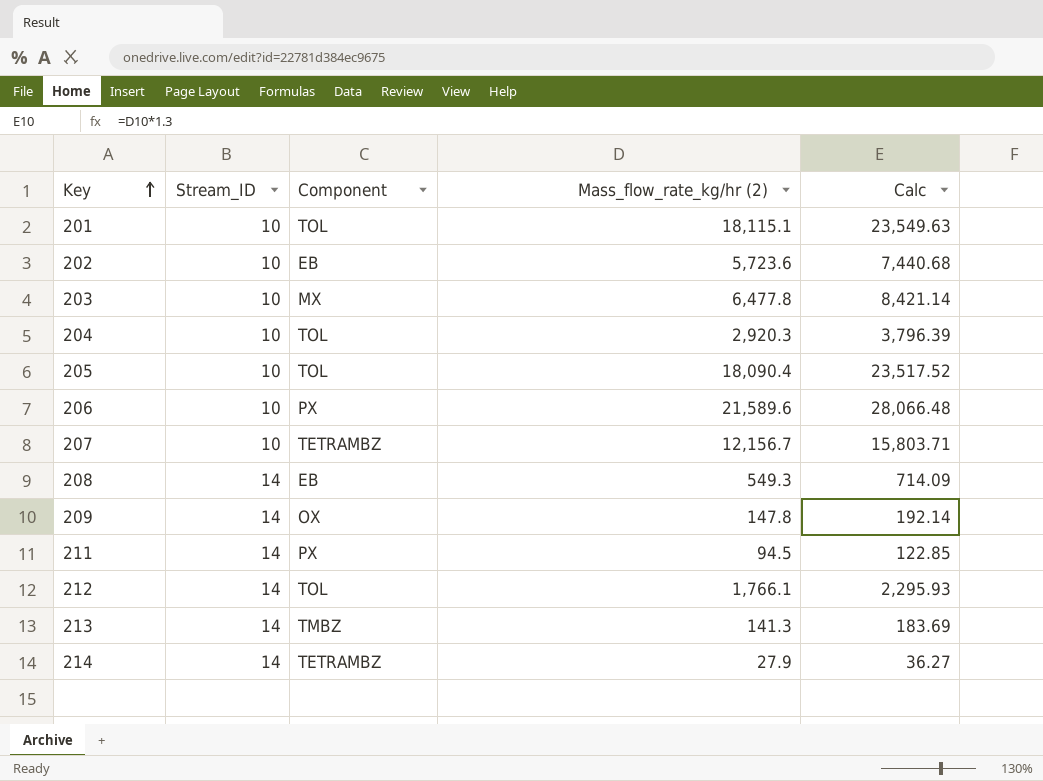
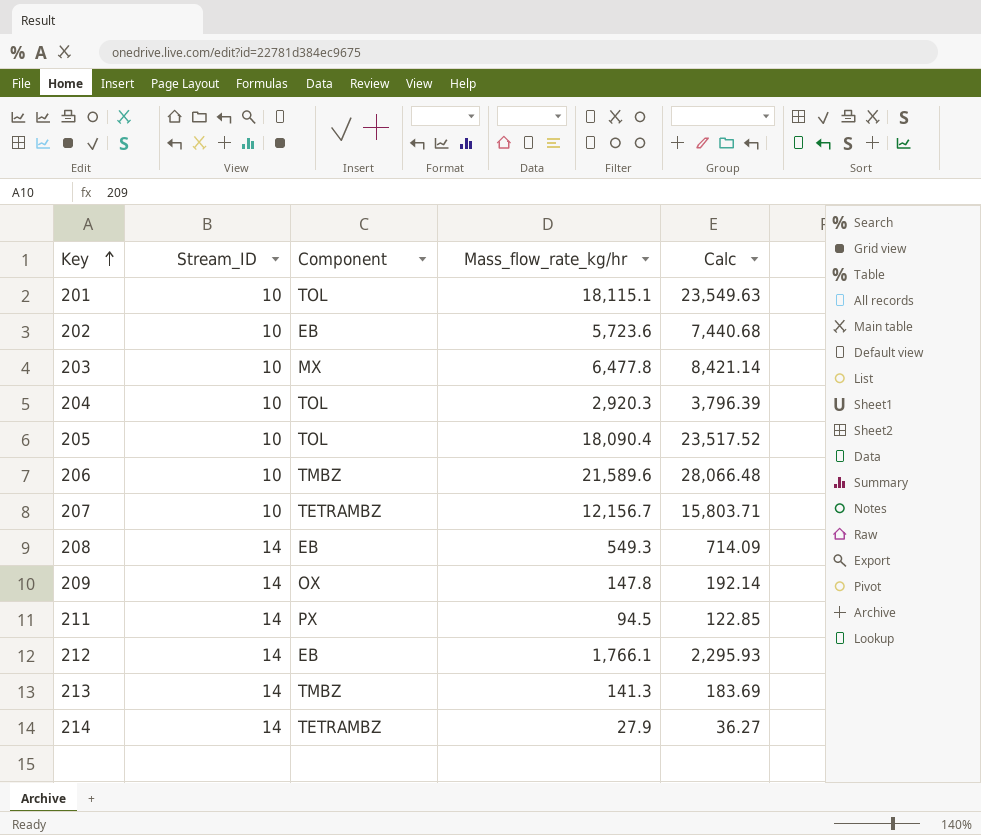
column name: Mass_flow_rate_kg/hr (2) -> Mass_flow_rate_kg/hr
206 | Component: PX -> TMBZ
212 | Component: TOL -> EB

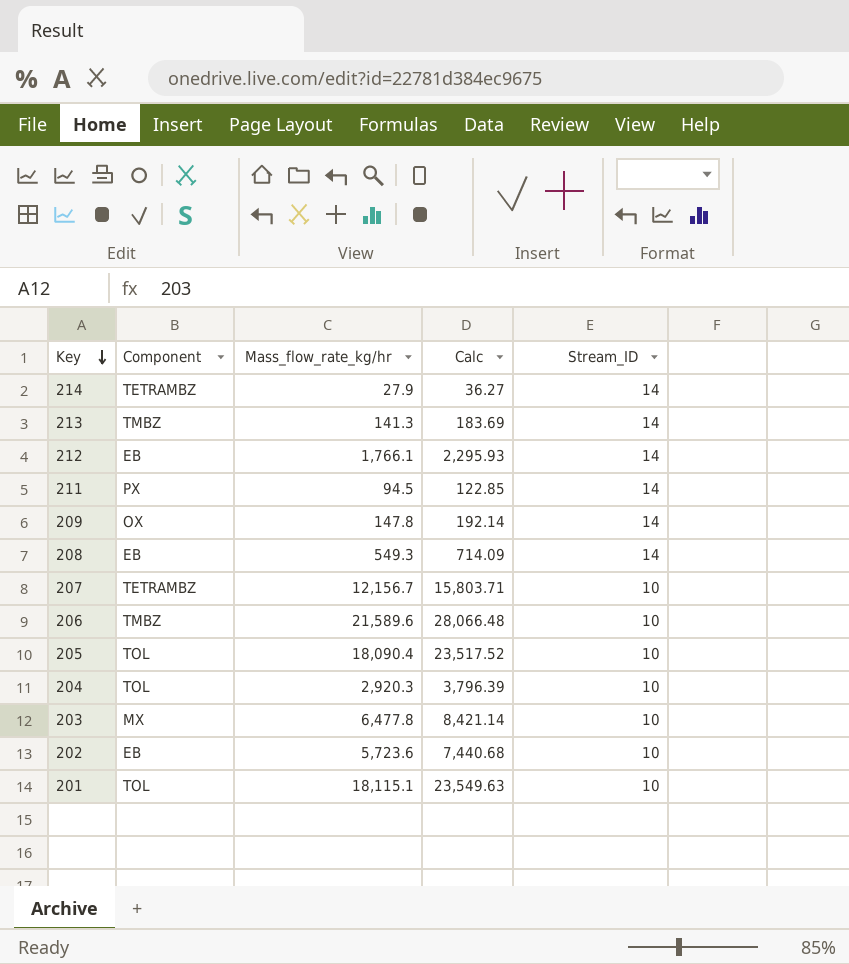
row order: Key ascending -> Key descending
column Stream_ID | position: 2 -> 5

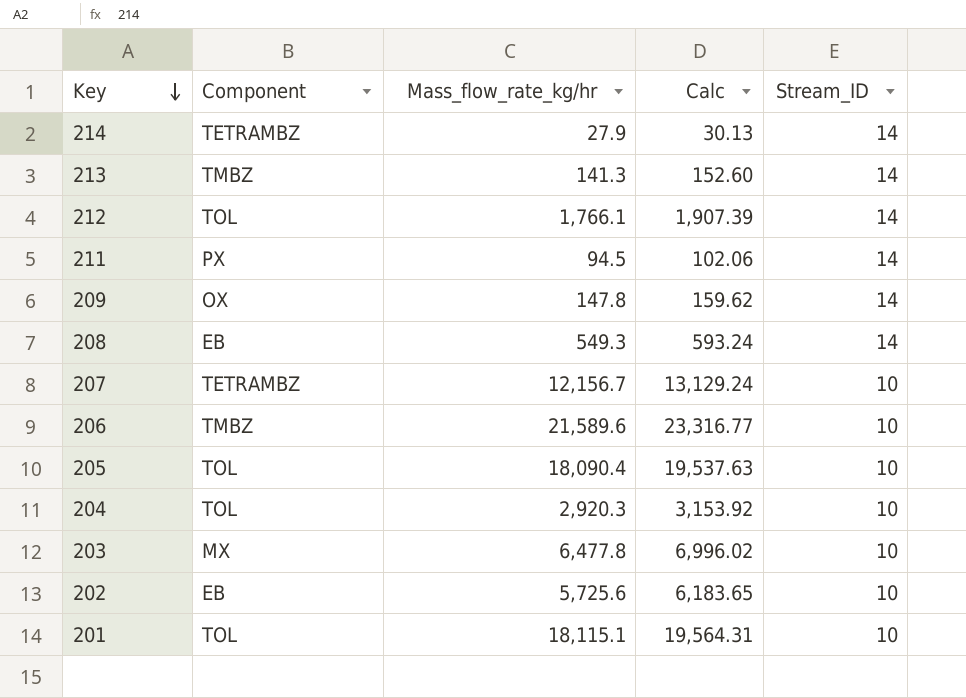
column Calc | formula: [Mass_flow_rate_kg/hr] * 1.3 -> [Mass_flow_rate_kg/hr] * 1.08
212 | Component: EB -> TOL
202 | Mass_flow_rate_kg/hr: 5,723.6 -> 5,725.6

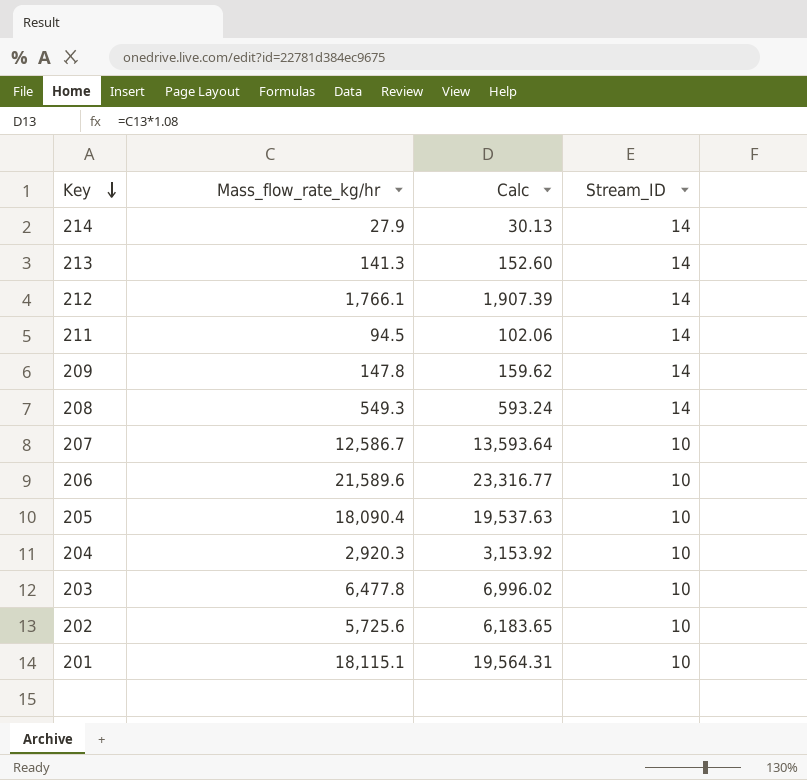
column Component | position: 2 -> none
207 | Mass_flow_rate_kg/hr: 12,156.7 -> 12,586.7
207 | Calc: 13,129.24 -> 13,593.64

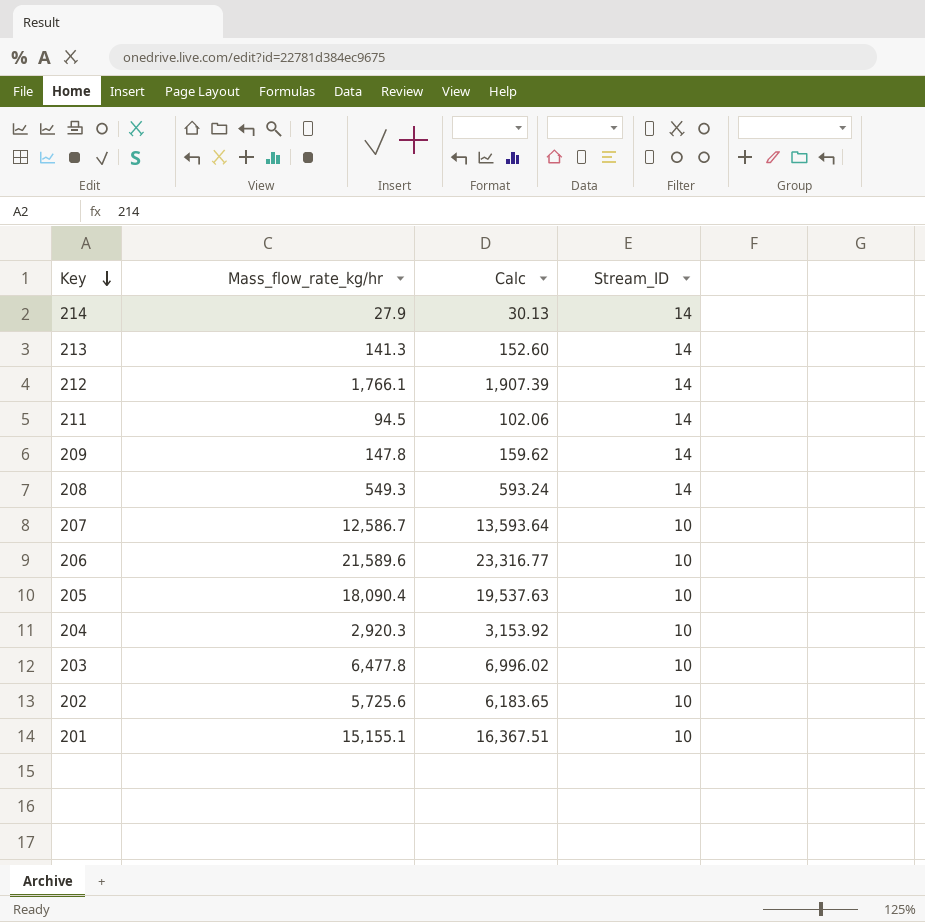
201 | Mass_flow_rate_kg/hr: 18,115.1 -> 15,155.1
201 | Calc: 19,564.31 -> 16,367.51

